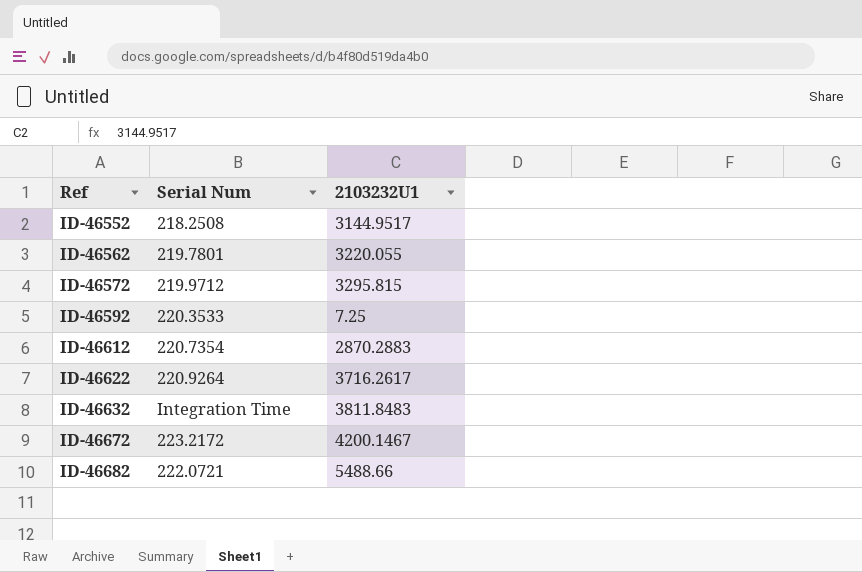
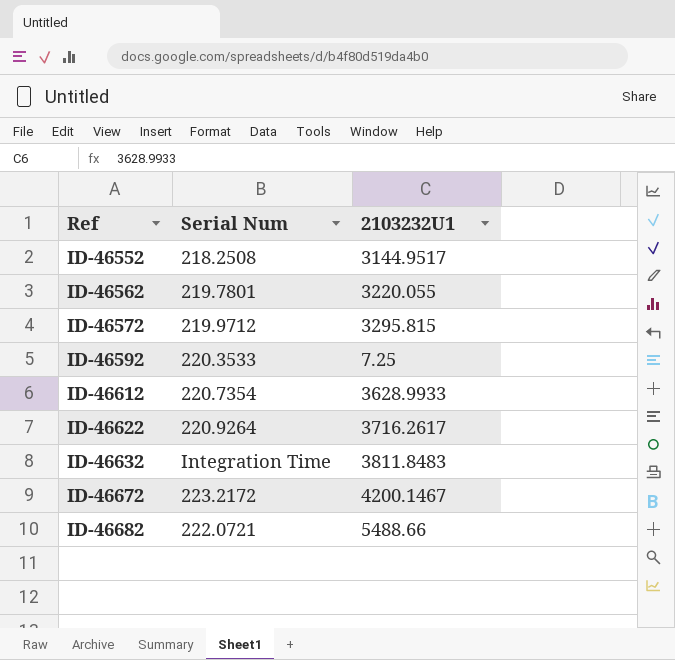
ID-46612 | 2103232U1: 2870.2883 -> 3628.9933

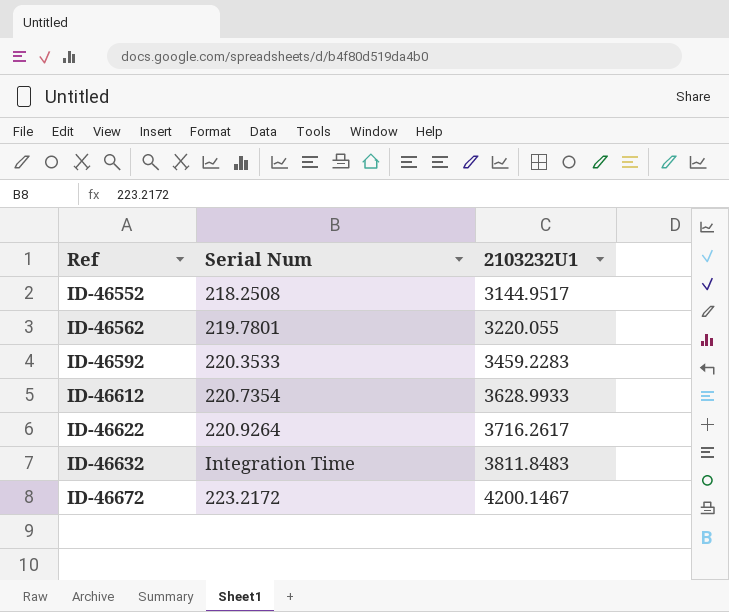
row ID-46572: 219.9712 | 3295.815 -> none
row ID-46682: 222.0721 | 5488.66 -> none
ID-46592 | 2103232U1: 7.25 -> 3459.2283

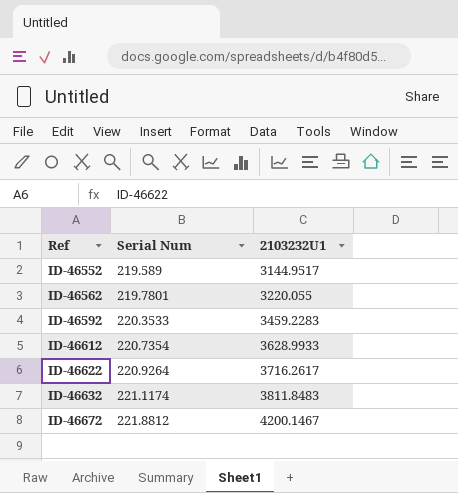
ID-46552 | Serial Num: 218.2508 -> 219.589
ID-46632 | Serial Num: Integration Time -> 221.1174
ID-46672 | Serial Num: 223.2172 -> 221.8812

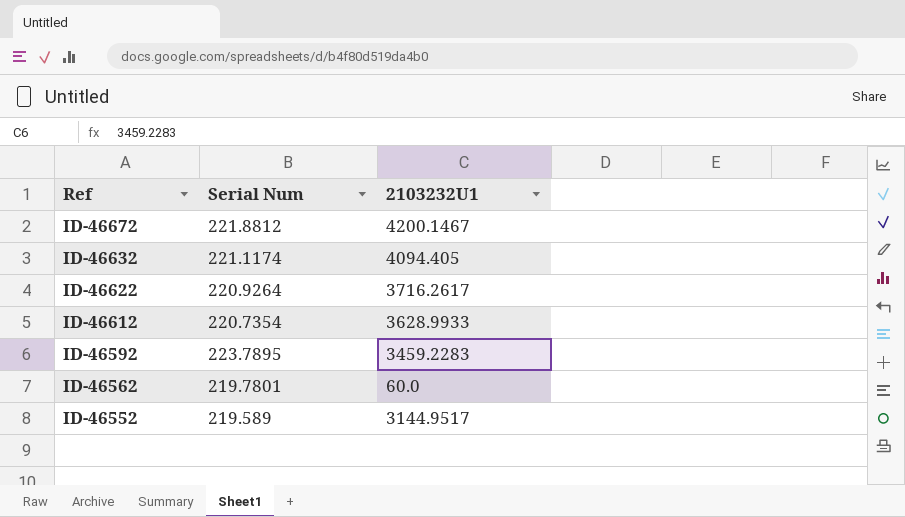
row order: Ref ascending -> Ref descending
ID-46632 | 2103232U1: 3811.8483 -> 4094.405
ID-46592 | Serial Num: 220.3533 -> 223.7895
ID-46562 | 2103232U1: 3220.055 -> 60.0

